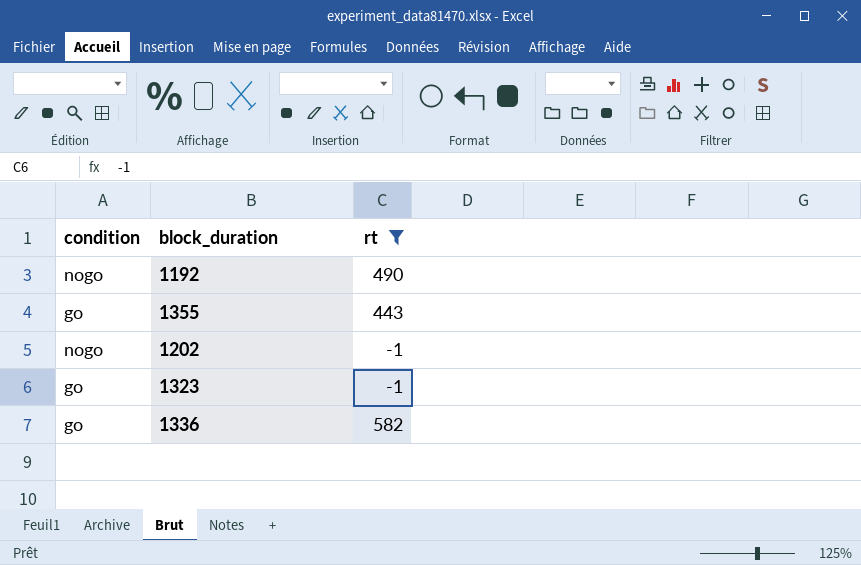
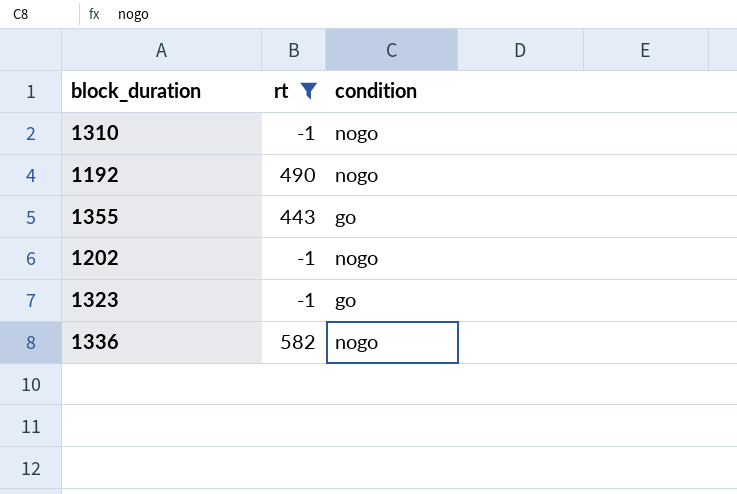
column condition | position: 1 -> 3
row 1310: none -> -1 | nogo
1336 | condition: go -> nogo

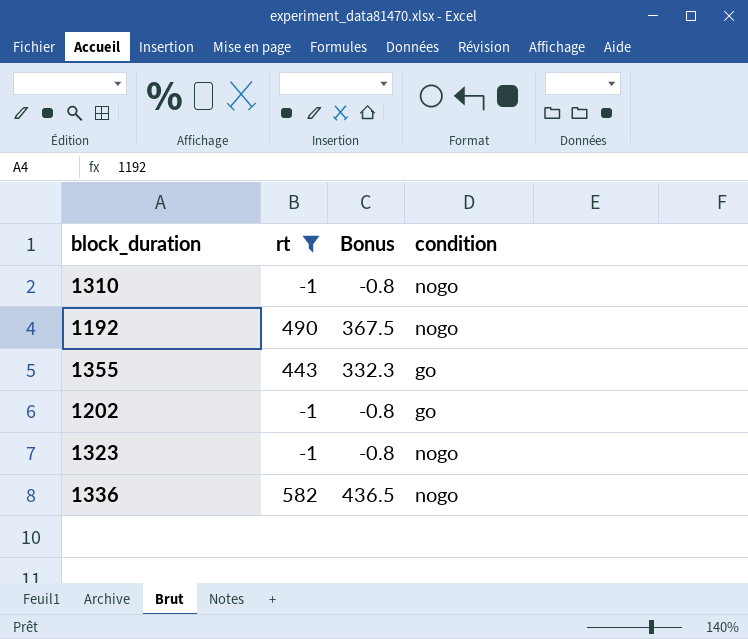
column Bonus | formula: none -> [rt] * 0.75
1202 | condition: nogo -> go
1323 | condition: go -> nogo

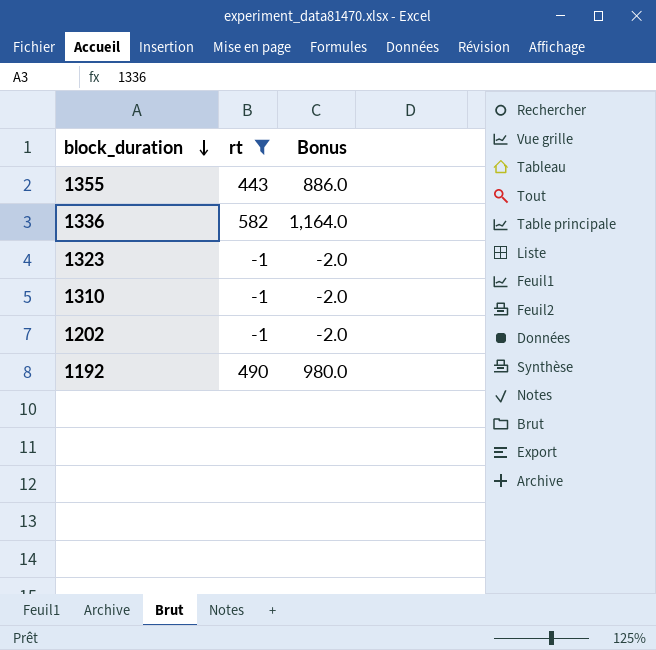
row order: none -> block_duration descending
column condition | position: 4 -> none
column Bonus | formula: [rt] * 0.75 -> [rt] * 2

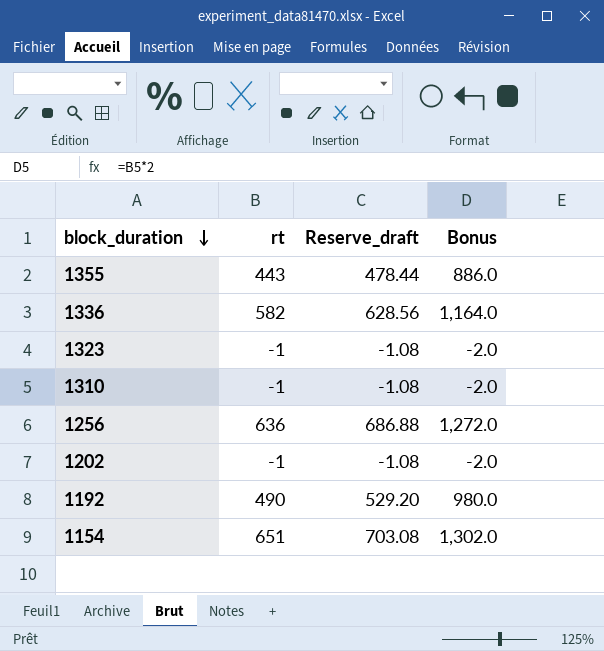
filter: rt <= 582 -> none
column Reserve_draft | formula: none -> [rt] * 1.08

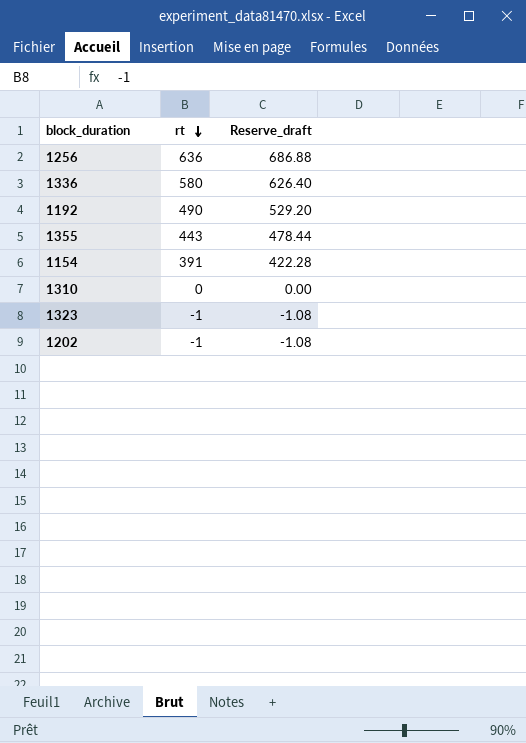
row order: block_duration descending -> rt descending
column Bonus | formula: [rt] * 2 -> none
1336 | rt: 582 -> 580
1336 | Reserve_draft: 628.56 -> 626.40
1154 | rt: 651 -> 391
1154 | Reserve_draft: 703.08 -> 422.28
1310 | rt: -1 -> 0
1310 | Reserve_draft: -1.08 -> 0.00

